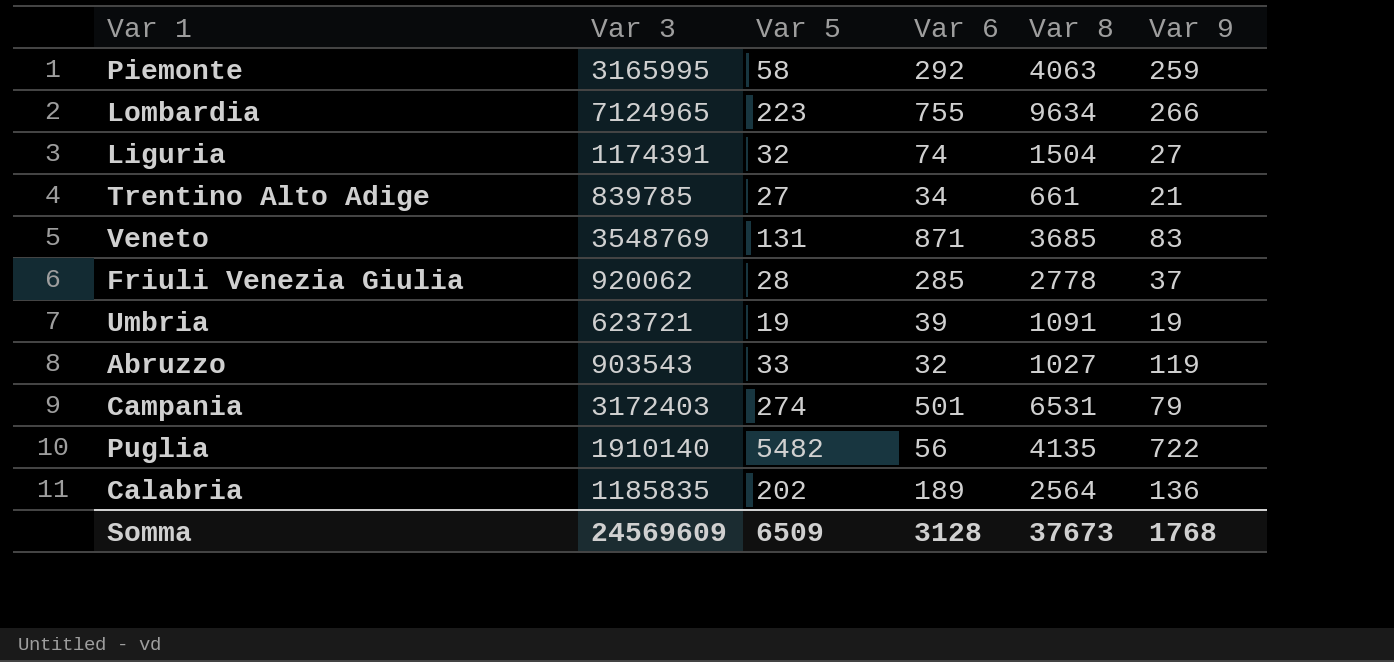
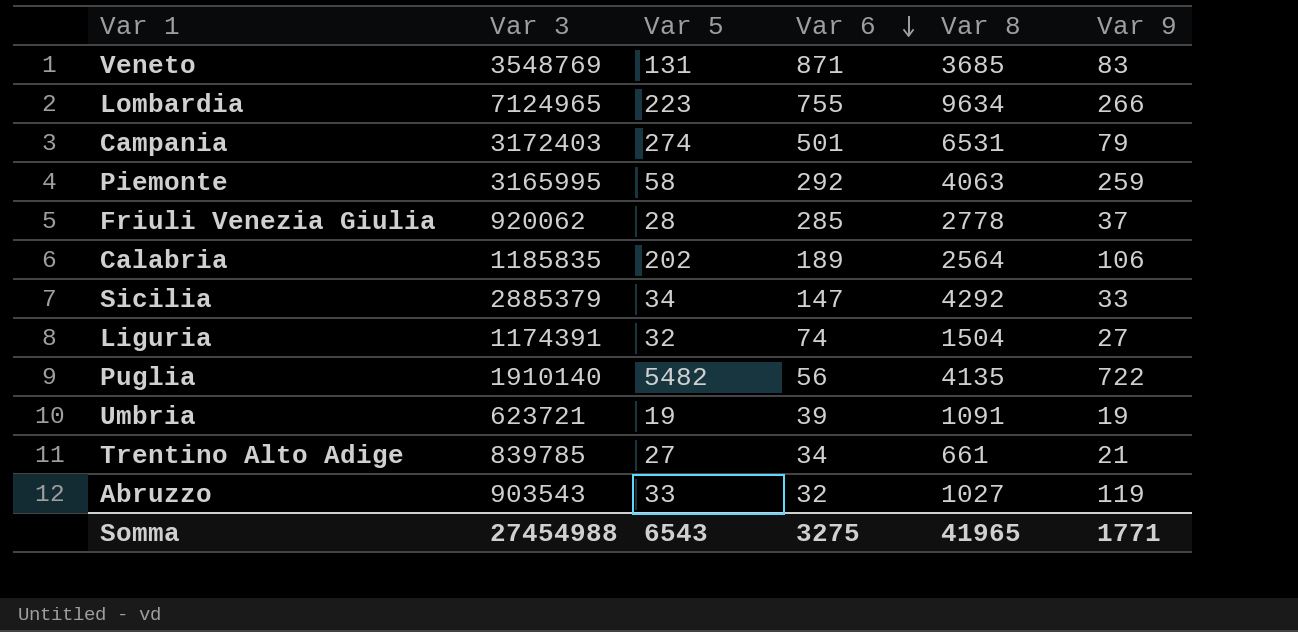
row order: none -> Var 6 descending
Calabria | Var 9: 136 -> 106
row Sicilia: none -> 2885379 | 34 | 147 | 4292 | 33
Somma | Var 3: 24569609 -> 27454988
Somma | Var 5: 6509 -> 6543
Somma | Var 6: 3128 -> 3275
Somma | Var 8: 37673 -> 41965
Somma | Var 9: 1768 -> 1771

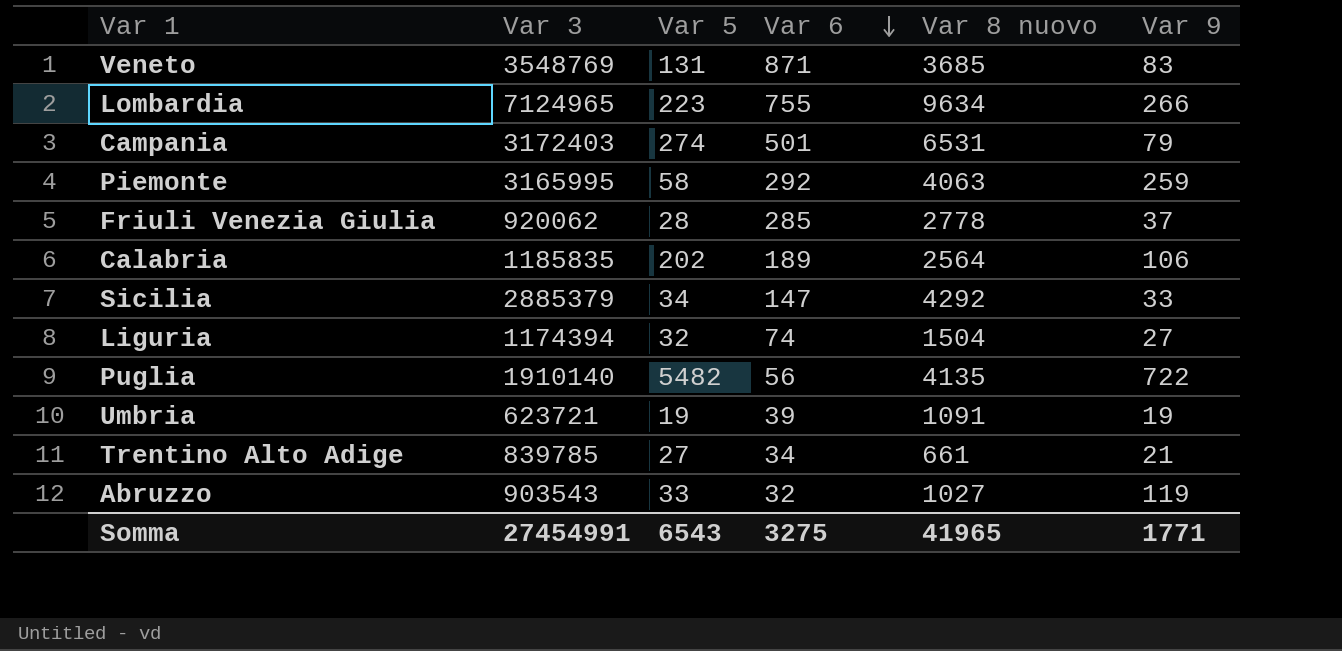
column name: Var 8 -> Var 8 nuovo
Liguria | Var 3: 1174391 -> 1174394
Somma | Var 3: 27454988 -> 27454991

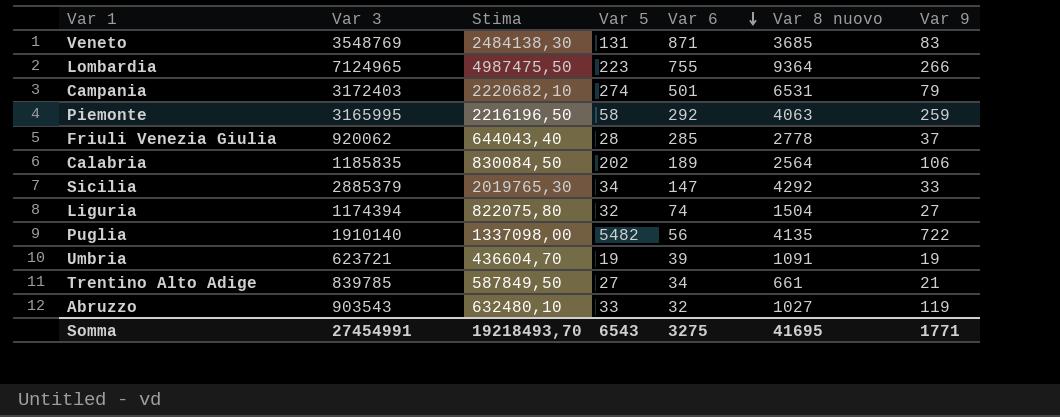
column Stima | formula: none -> [Var 3] * 0,7
Lombardia | Var 8 nuovo: 9634 -> 9364
Somma | Var 8 nuovo: 41965 -> 41695

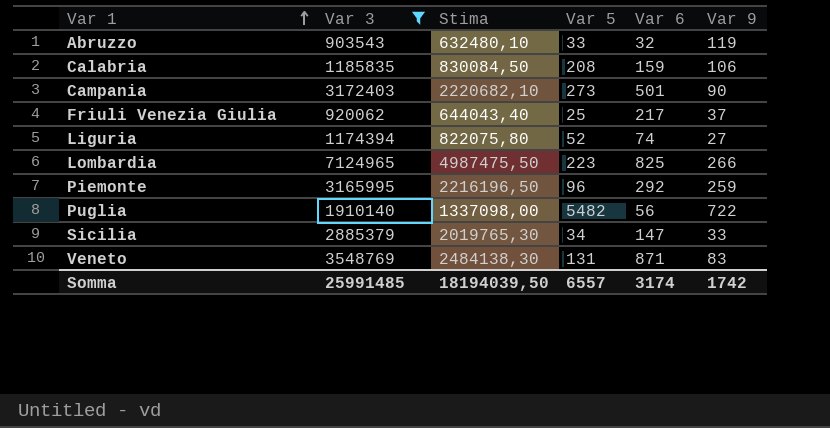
filter: none -> Var 3 >= 903543
row order: Var 6 descending -> Var 1 ascending
column Var 8 nuovo | position: 6 -> none
Calabria | Var 5: 202 -> 208
Calabria | Var 6: 189 -> 159
Campania | Var 5: 274 -> 273
Campania | Var 9: 79 -> 90
Friuli Venezia Giulia | Var 5: 28 -> 25
Friuli Venezia Giulia | Var 6: 285 -> 217
Liguria | Var 5: 32 -> 52
Lombardia | Var 6: 755 -> 825
Piemonte | Var 5: 58 -> 96
Somma | Var 3: 27454991 -> 25991485
Somma | Stima: 19218493,70 -> 18194039,50
Somma | Var 5: 6543 -> 6557
Somma | Var 6: 3275 -> 3174
Somma | Var 9: 1771 -> 1742

